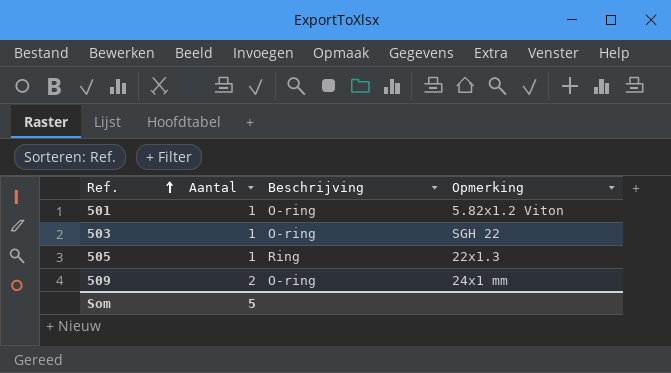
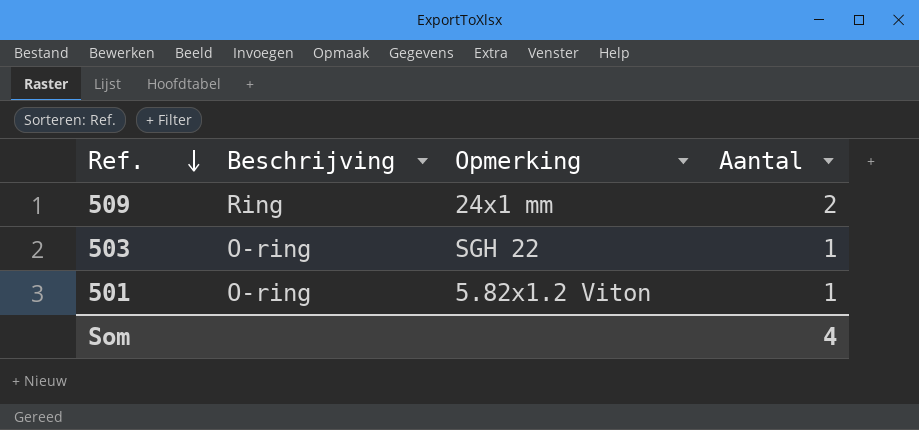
row order: Ref. ascending -> Ref. descending
column Aantal | position: 2 -> 4
row 505: 1 | Ring | 22x1.3 -> none
509 | Beschrijving: O-ring -> Ring
Som | Aantal: 5 -> 4

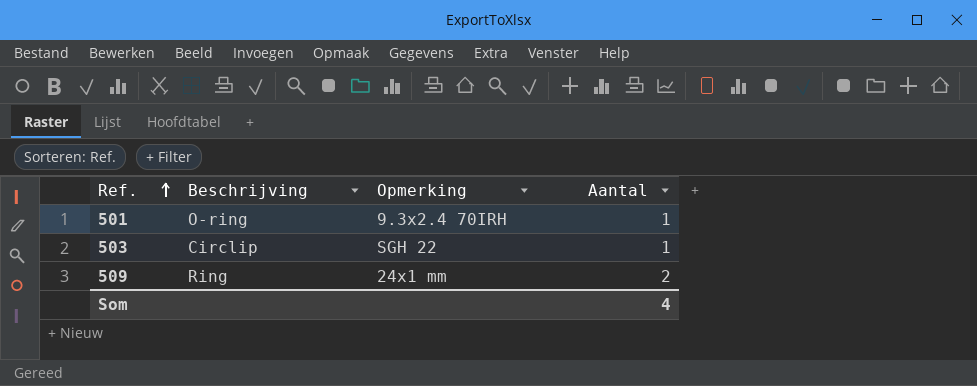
row order: Ref. descending -> Ref. ascending
501 | Opmerking: 5.82x1.2 Viton -> 9.3x2.4 70IRH
503 | Beschrijving: O-ring -> Circlip

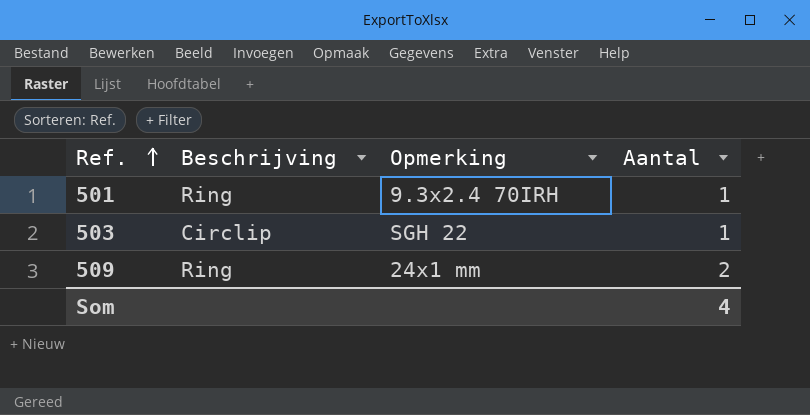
501 | Beschrijving: O-ring -> Ring

